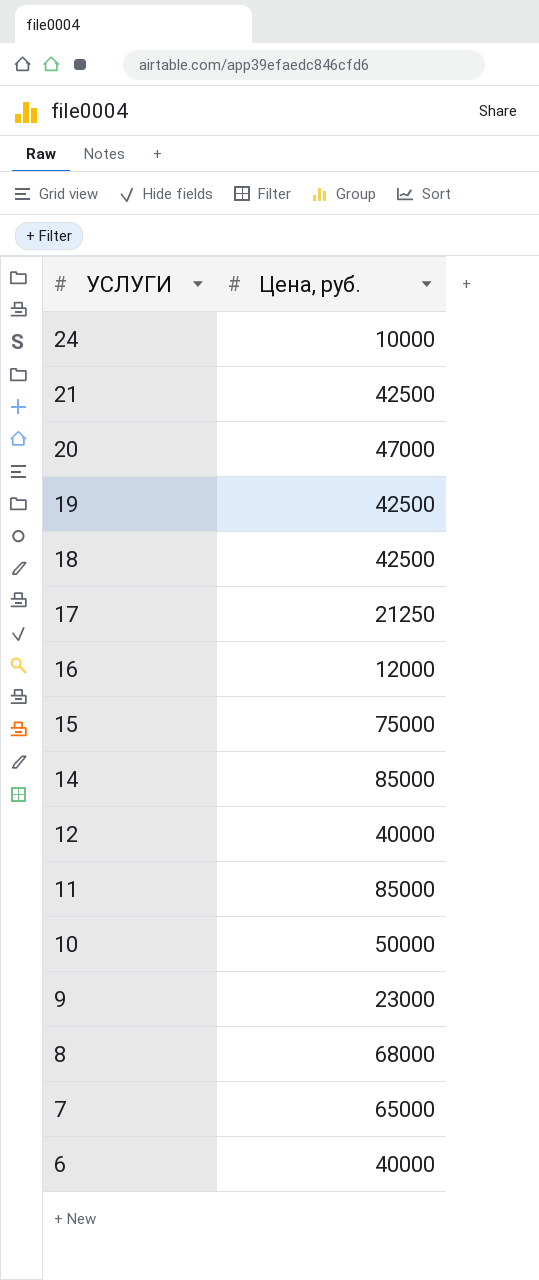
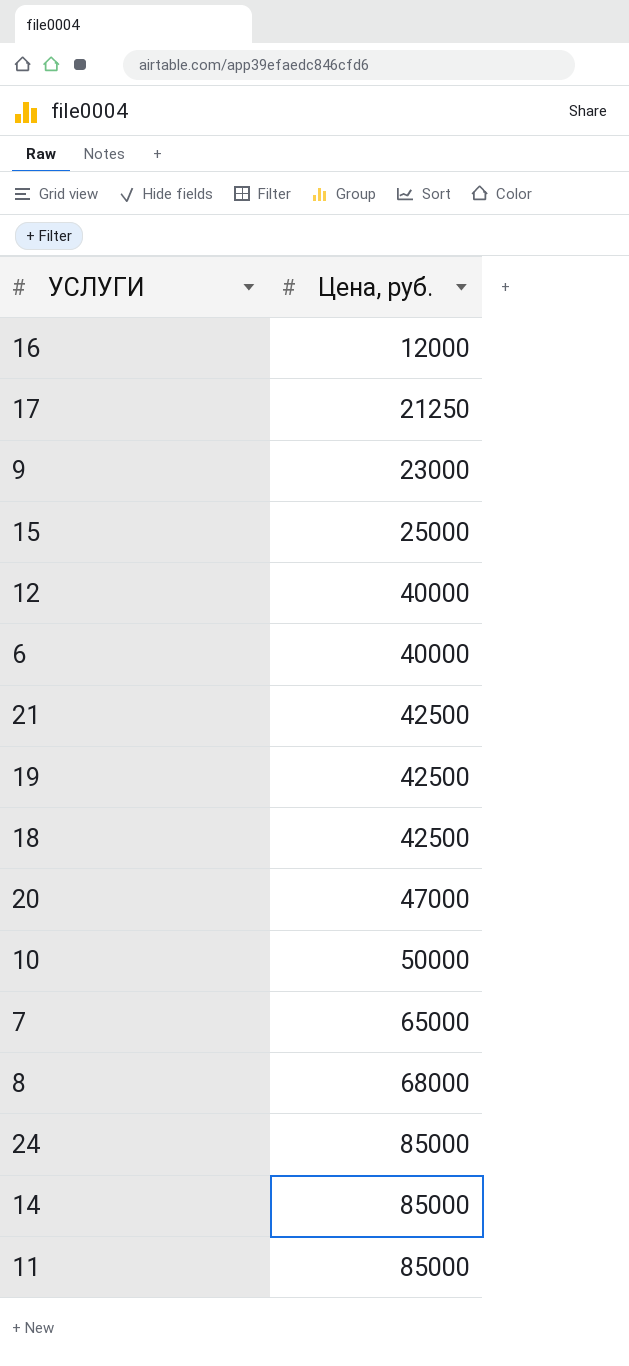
row order: УСЛУГИ descending -> Цена, руб. ascending
15 | Цена, руб.: 75000 -> 25000
24 | Цена, руб.: 10000 -> 85000

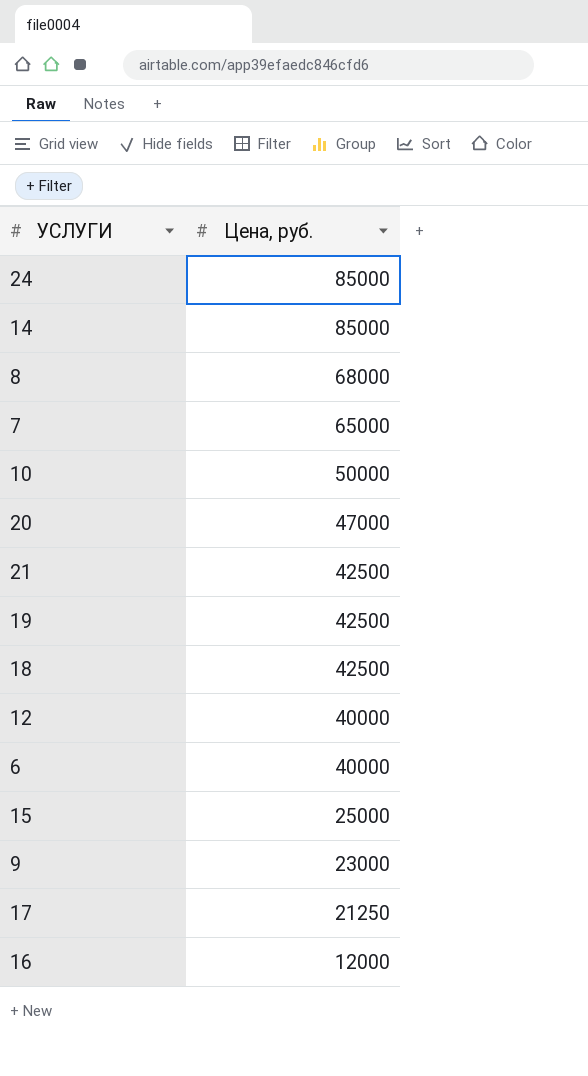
row order: Цена, руб. ascending -> Цена, руб. descending
row 11: 85000 -> none

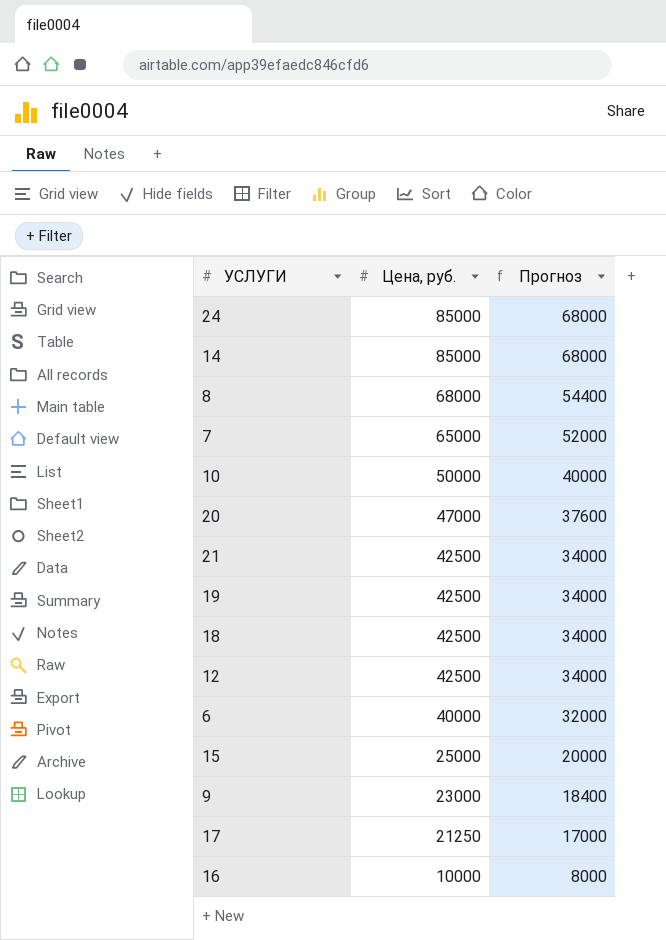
column Прогноз | formula: none -> [Цена, руб.] * 0,8
12 | Цена, руб.: 40000 -> 42500
16 | Цена, руб.: 12000 -> 10000

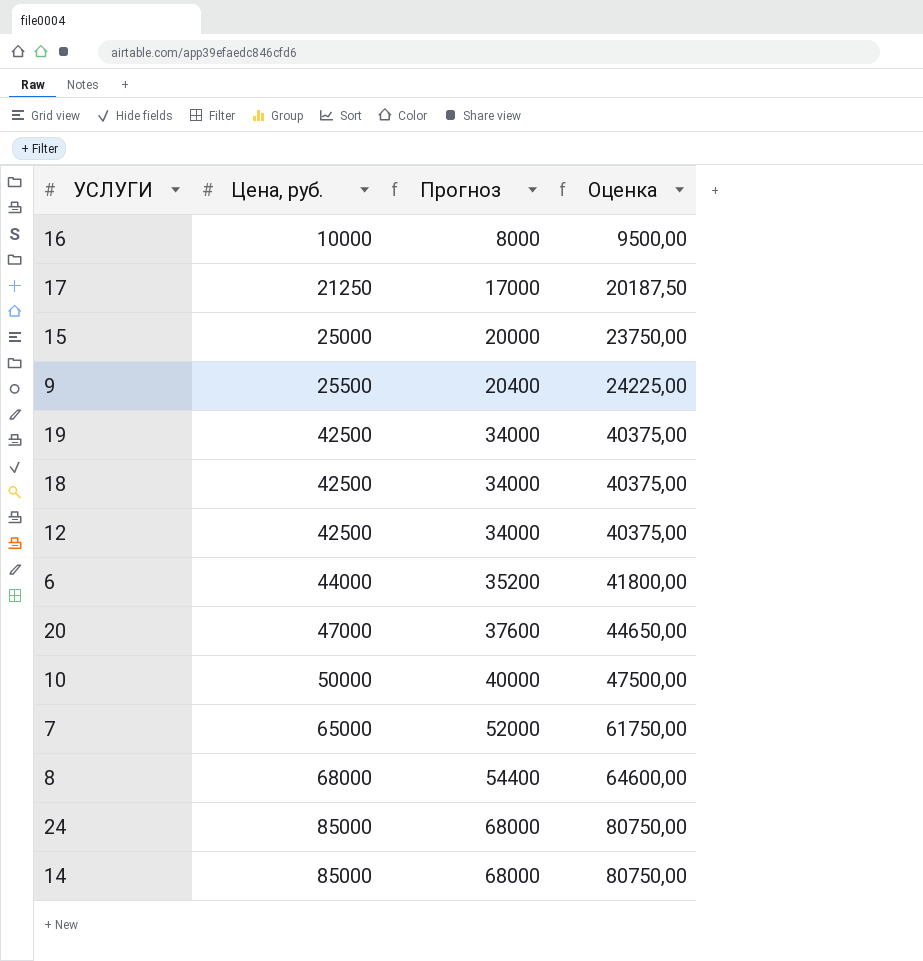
row order: Цена, руб. descending -> Цена, руб. ascending
column Оценка | formula: none -> [Цена, руб.] * 0,95
row 21: 42500 | 34000 -> none
9 | Цена, руб.: 23000 -> 25500
9 | Прогноз: 18400 -> 20400
6 | Цена, руб.: 40000 -> 44000
6 | Прогноз: 32000 -> 35200

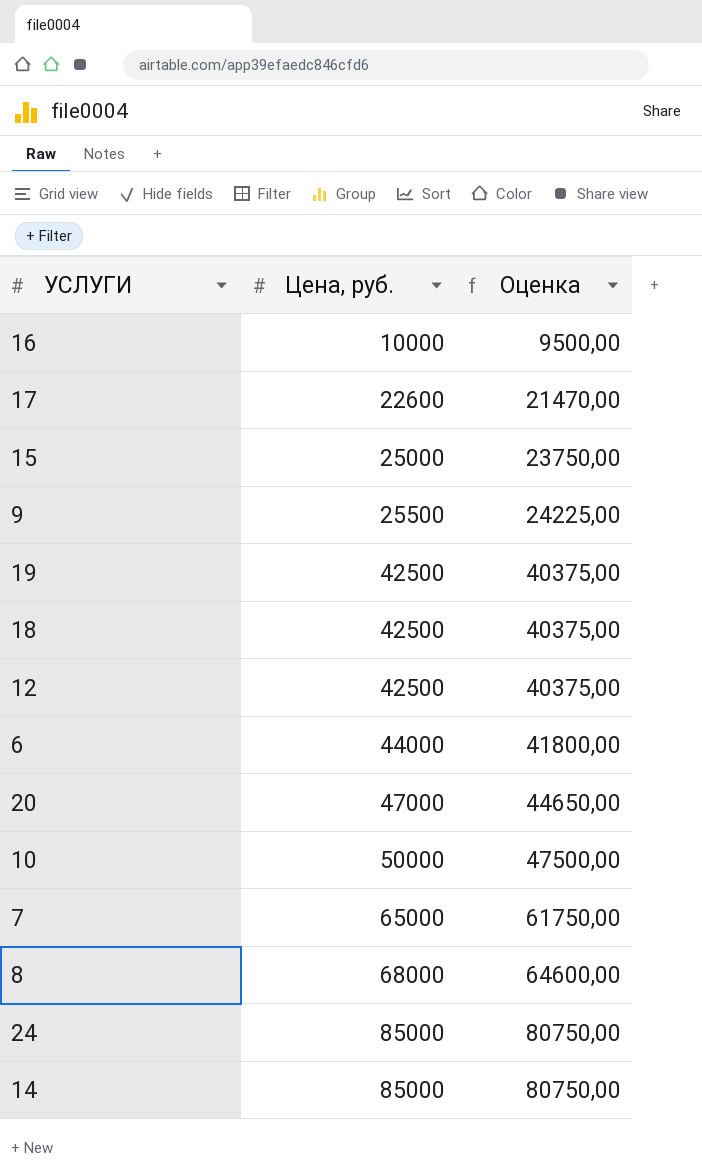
column Прогноз | formula: [Цена, руб.] * 0,8 -> none
17 | Цена, руб.: 21250 -> 22600
17 | Оценка: 20187,50 -> 21470,00

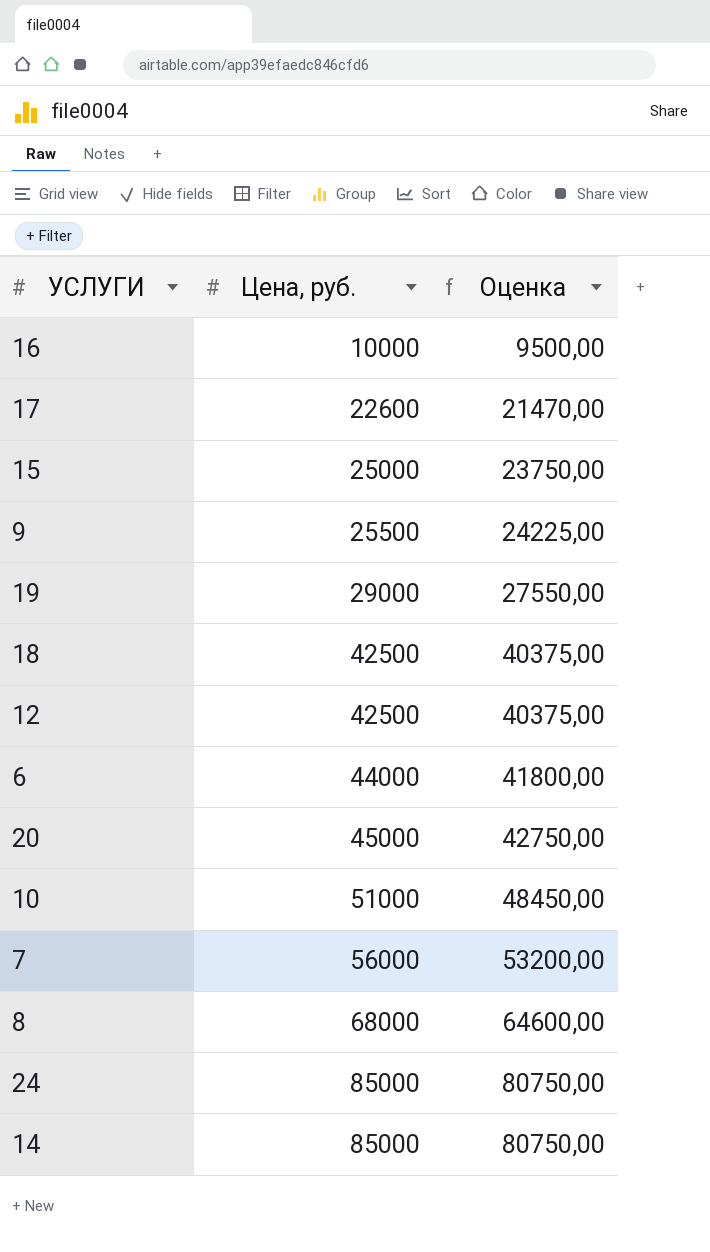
19 | Цена, руб.: 42500 -> 29000
19 | Оценка: 40375,00 -> 27550,00
20 | Цена, руб.: 47000 -> 45000
20 | Оценка: 44650,00 -> 42750,00
10 | Цена, руб.: 50000 -> 51000
10 | Оценка: 47500,00 -> 48450,00
7 | Цена, руб.: 65000 -> 56000
7 | Оценка: 61750,00 -> 53200,00

